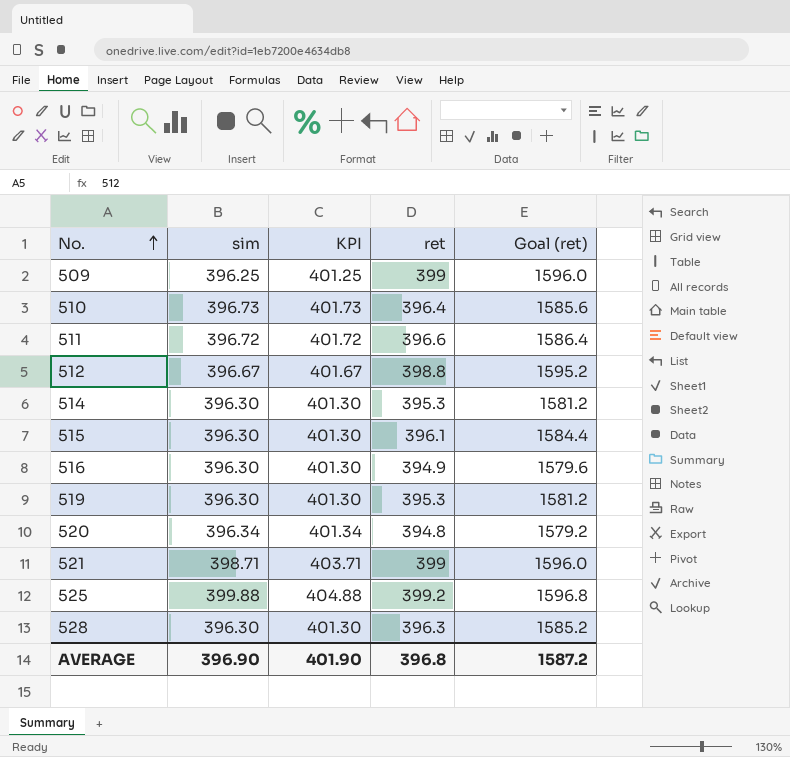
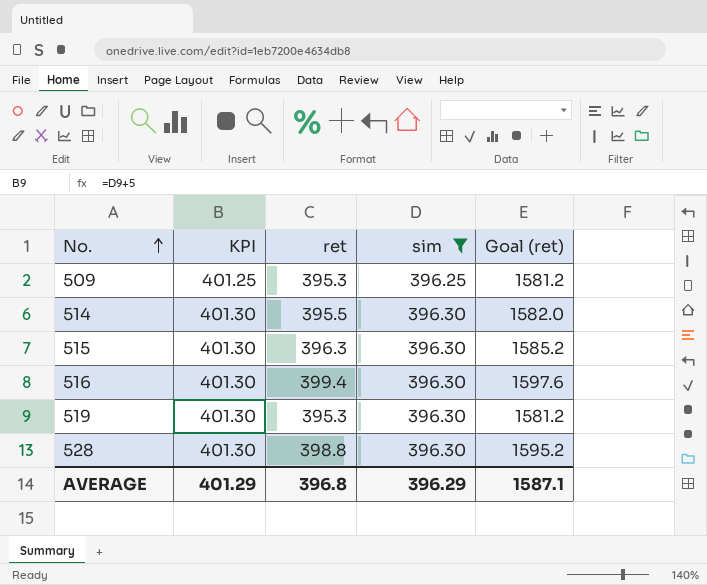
filter: none -> sim <= 396.30
column sim | position: 2 -> 4
509 | ret: 399 -> 395.3
509 | Goal (ret): 1596.0 -> 1581.2
514 | ret: 395.3 -> 395.5
514 | Goal (ret): 1581.2 -> 1582.0
515 | ret: 396.1 -> 396.3
515 | Goal (ret): 1584.4 -> 1585.2
516 | ret: 394.9 -> 399.4
516 | Goal (ret): 1579.6 -> 1597.6
528 | ret: 396.3 -> 398.8
528 | Goal (ret): 1585.2 -> 1595.2
AVERAGE | KPI: 401.90 -> 401.29
AVERAGE | sim: 396.90 -> 396.29
AVERAGE | Goal (ret): 1587.2 -> 1587.1

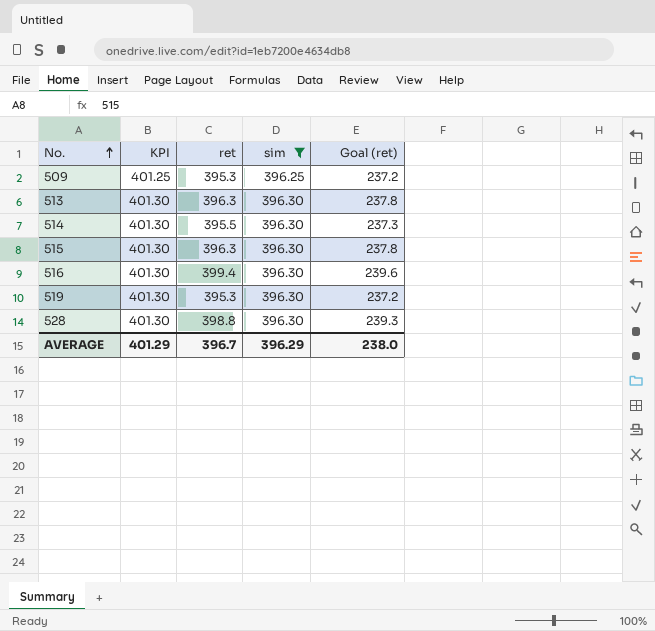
column Goal (ret) | formula: [ret] * 4 -> [ret] * 0.6
row 513: none -> 401.30 | 396.3 | 396.30 | 237.8
AVERAGE | ret: 396.8 -> 396.7
AVERAGE | Goal (ret): 1587.1 -> 238.0

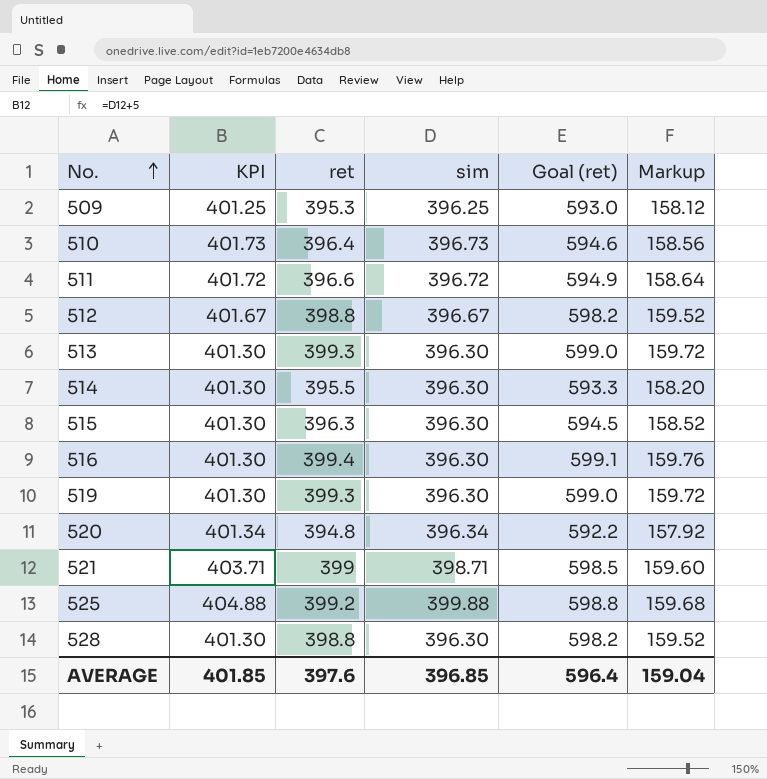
filter: sim <= 396.30 -> none
column Goal (ret) | formula: [ret] * 0.6 -> [ret] * 1.5
column Markup | formula: none -> [ret] * 0.4
513 | ret: 396.3 -> 399.3
519 | ret: 395.3 -> 399.3
AVERAGE | KPI: 401.29 -> 401.85
AVERAGE | ret: 396.7 -> 397.6
AVERAGE | sim: 396.29 -> 396.85
AVERAGE | Goal (ret): 238.0 -> 596.4

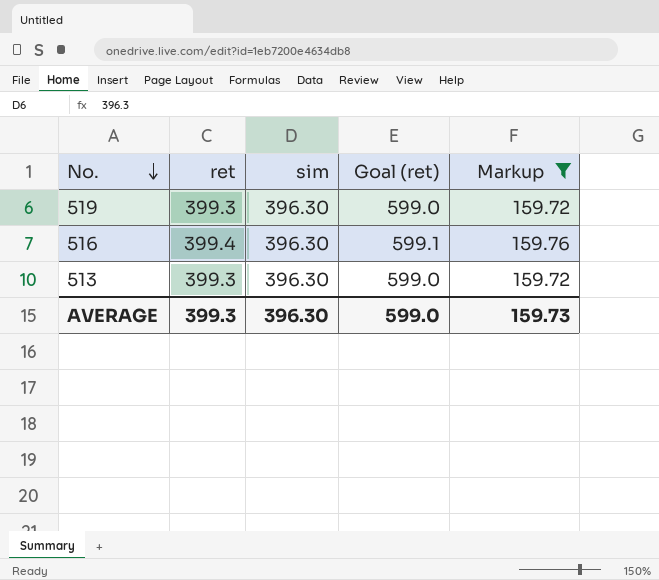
filter: none -> Markup >= 159.72
row order: No. ascending -> No. descending
column KPI | formula: [sim] + 5 -> none
AVERAGE | ret: 397.6 -> 399.3
AVERAGE | sim: 396.85 -> 396.30
AVERAGE | Goal (ret): 596.4 -> 599.0
AVERAGE | Markup: 159.04 -> 159.73

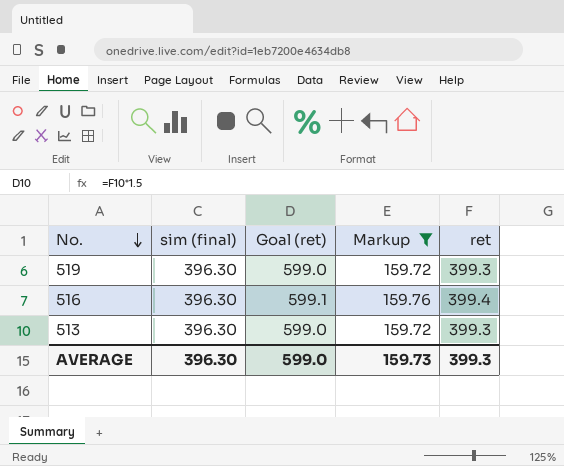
column name: sim -> sim (final)
column ret | position: 2 -> 5

